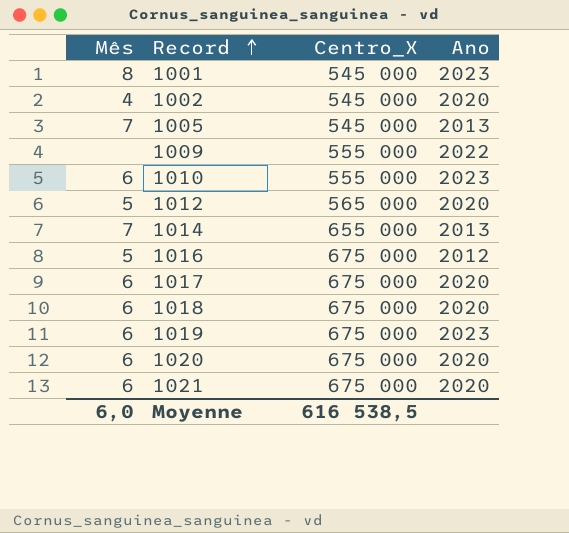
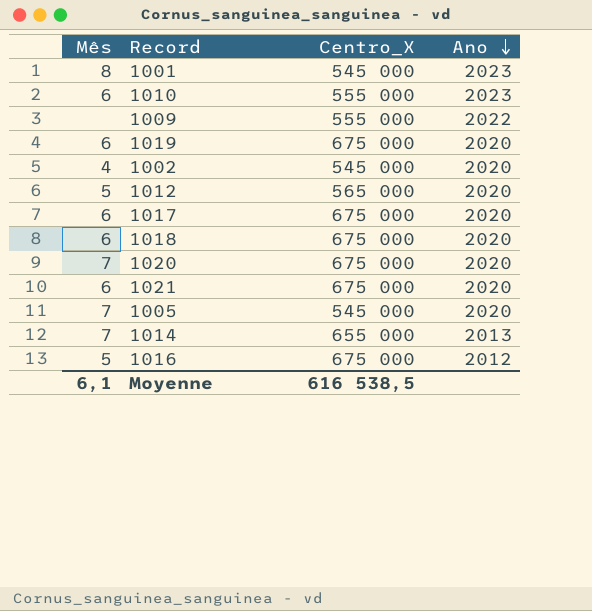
row order: Record ascending -> Ano descending
1019 | Ano: 2023 -> 2020
1020 | Mês: 6 -> 7
1005 | Ano: 2013 -> 2020
Moyenne | Mês: 6,0 -> 6,1

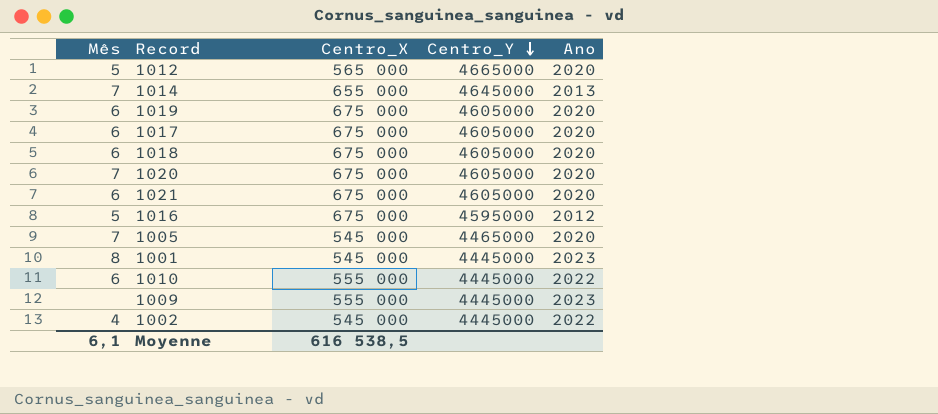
row order: Ano descending -> Centro_Y descending
column Centro_Y | position: none -> 4
1010 | Ano: 2023 -> 2022
1009 | Ano: 2022 -> 2023
1002 | Ano: 2020 -> 2022

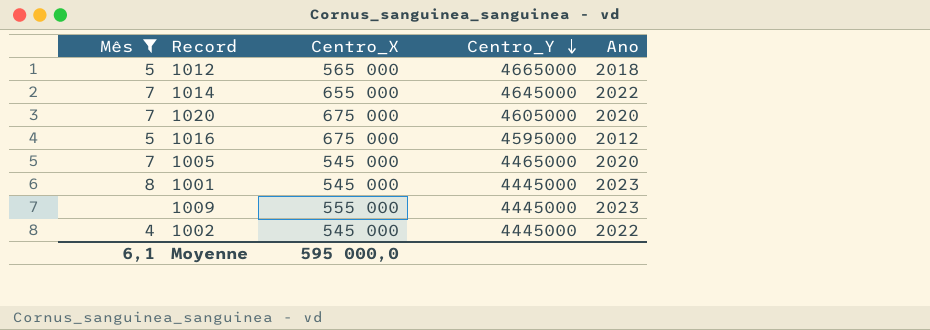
filter: none -> Mês != 6
1012 | Ano: 2020 -> 2018
1014 | Ano: 2013 -> 2022
Moyenne | Centro_X: 616 538,5 -> 595 000,0

